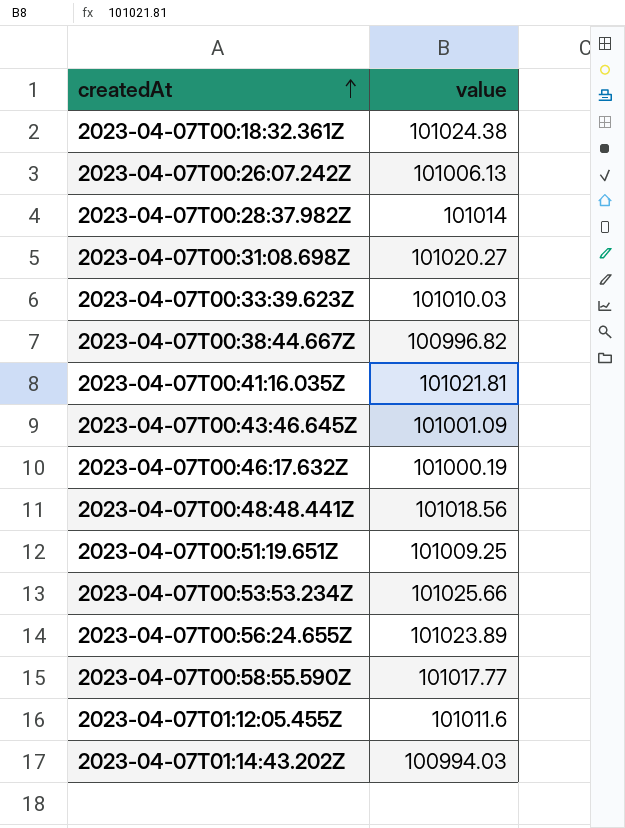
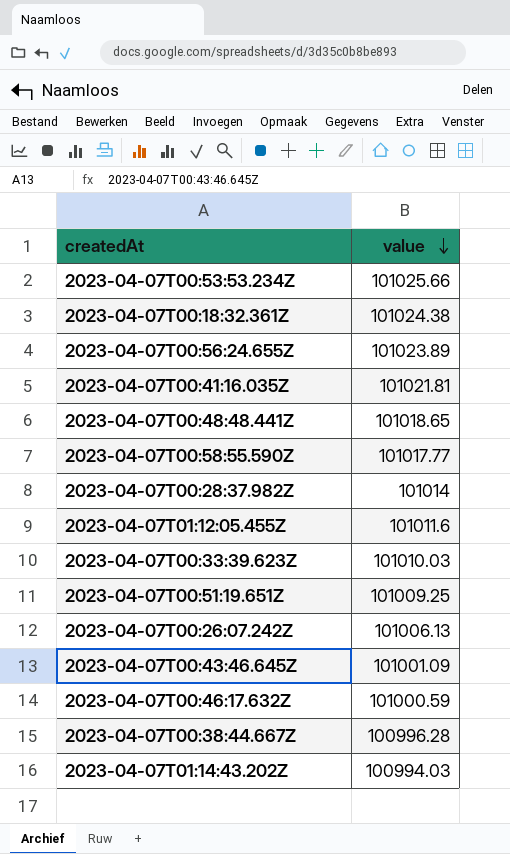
row order: createdAt ascending -> value descending
row 2023-04-07T00:31:08.698Z: 101020.27 -> none
2023-04-07T00:48:48.441Z | value: 101018.56 -> 101018.65
2023-04-07T00:46:17.632Z | value: 101000.19 -> 101000.59
2023-04-07T00:38:44.667Z | value: 100996.82 -> 100996.28

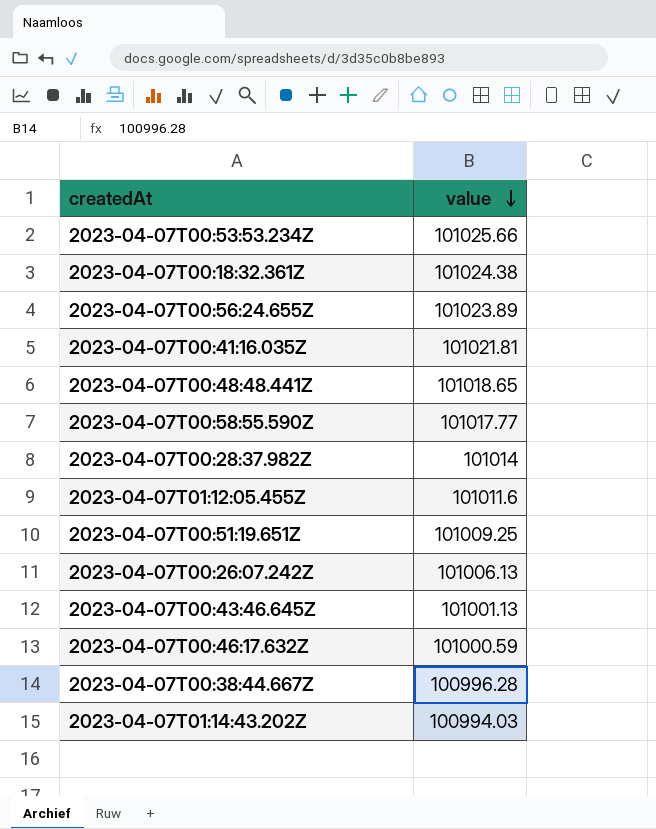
row 2023-04-07T00:33:39.623Z: 101010.03 -> none
2023-04-07T00:43:46.645Z | value: 101001.09 -> 101001.13

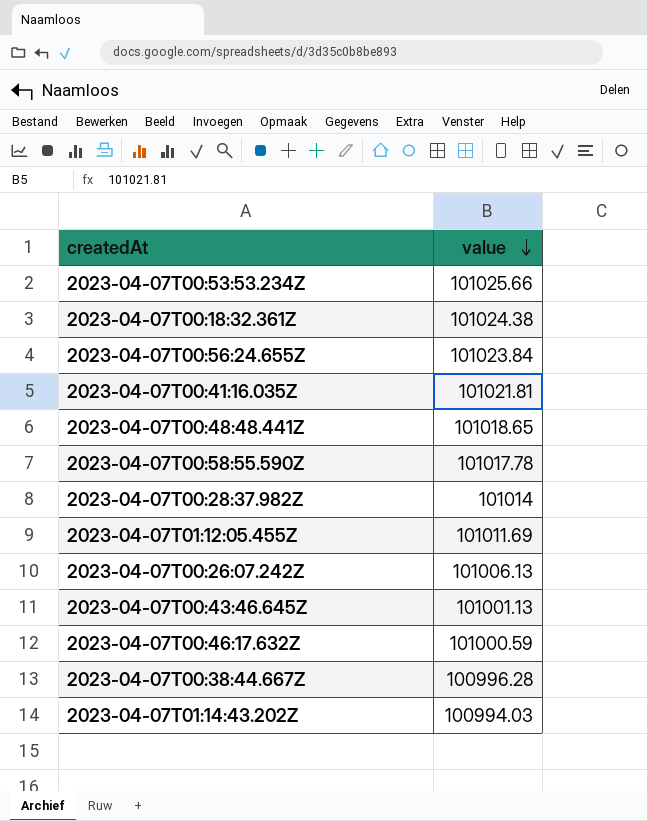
row 2023-04-07T00:51:19.651Z: 101009.25 -> none
2023-04-07T00:56:24.655Z | value: 101023.89 -> 101023.84
2023-04-07T00:58:55.590Z | value: 101017.77 -> 101017.78
2023-04-07T01:12:05.455Z | value: 101011.6 -> 101011.69

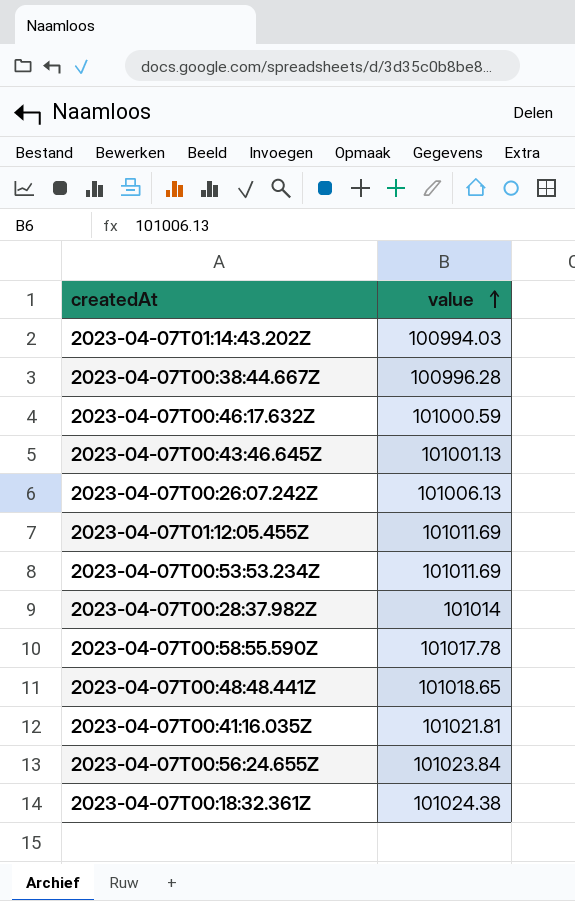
row order: value descending -> value ascending
2023-04-07T00:53:53.234Z | value: 101025.66 -> 101011.69

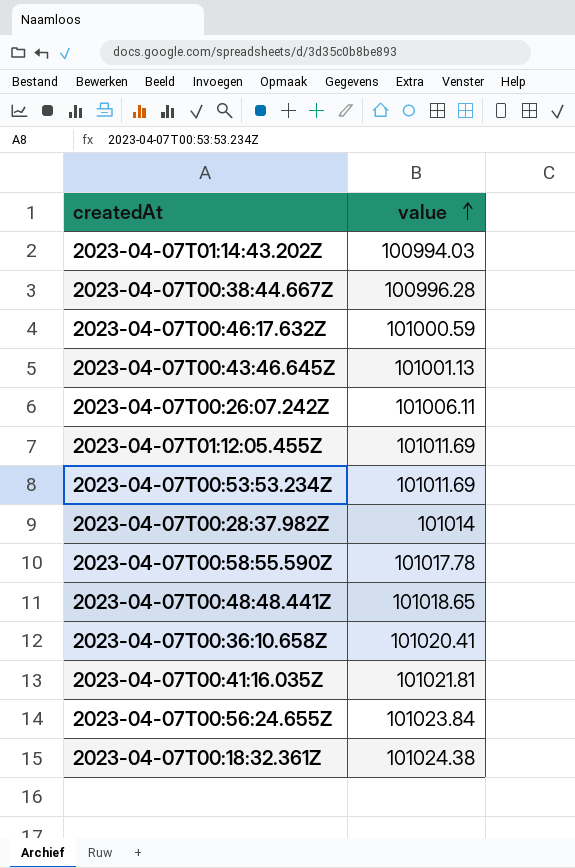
2023-04-07T00:26:07.242Z | value: 101006.13 -> 101006.11
row 2023-04-07T00:36:10.658Z: none -> 101020.41

